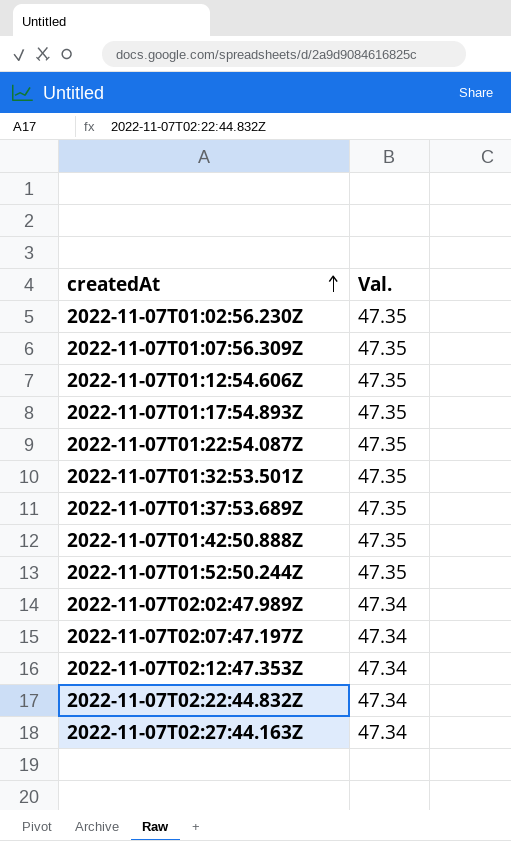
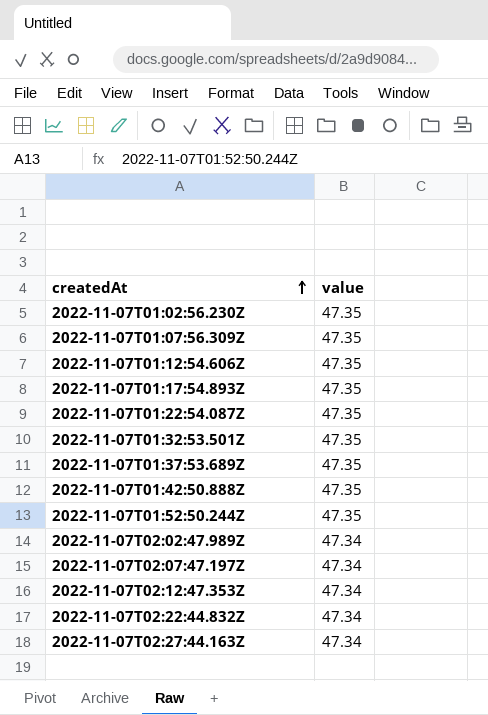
column name: Val. -> value

